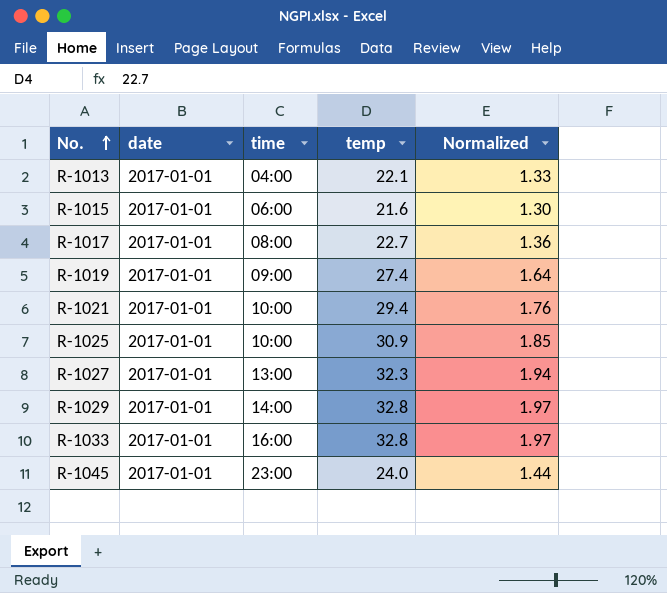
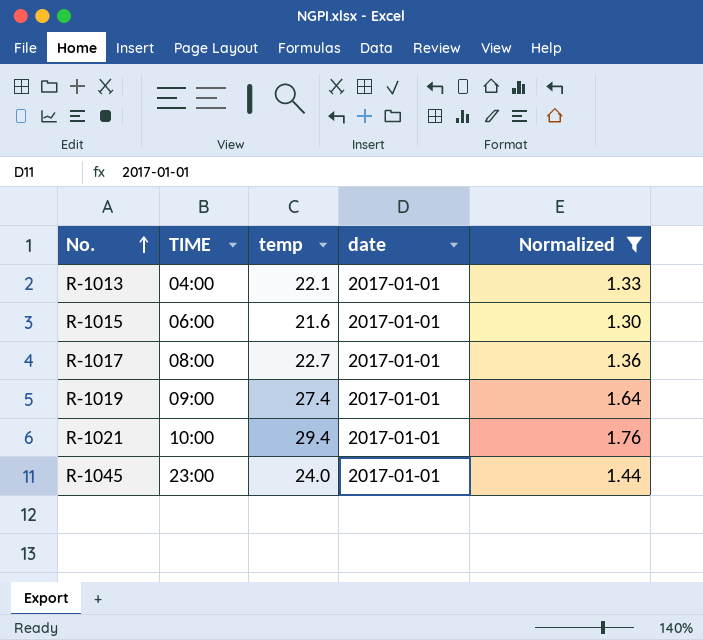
filter: none -> Normalized <= 1.76
column name: time -> TIME
column date | position: 2 -> 4

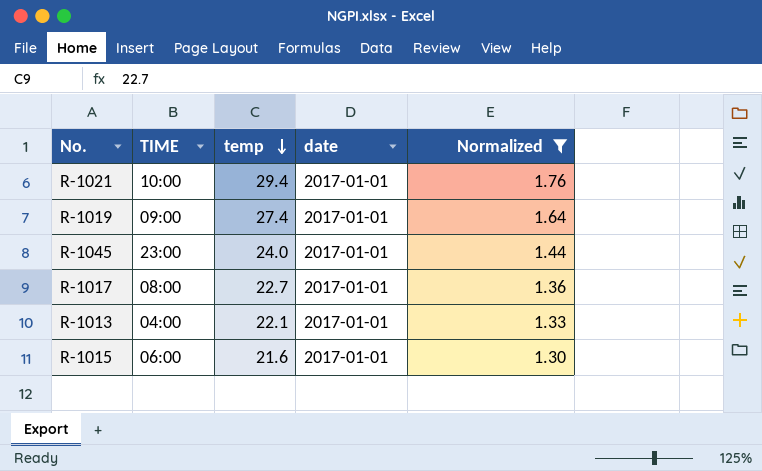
row order: No. ascending -> temp descending

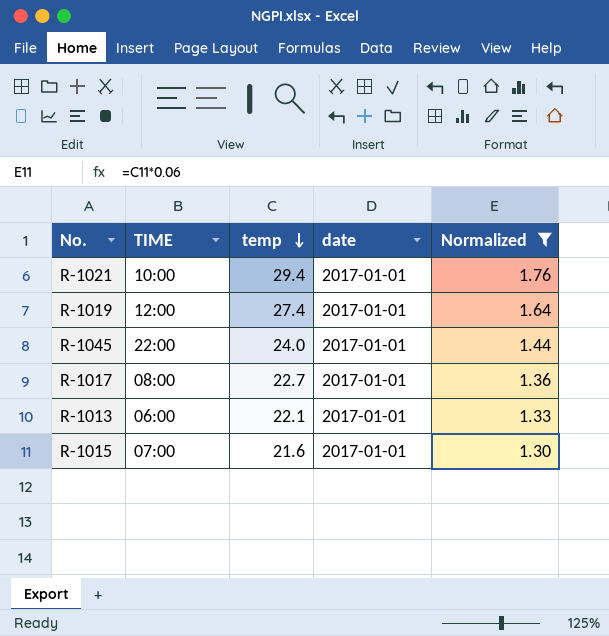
R-1019 | TIME: 09:00 -> 12:00
R-1045 | TIME: 23:00 -> 22:00
R-1013 | TIME: 04:00 -> 06:00
R-1015 | TIME: 06:00 -> 07:00

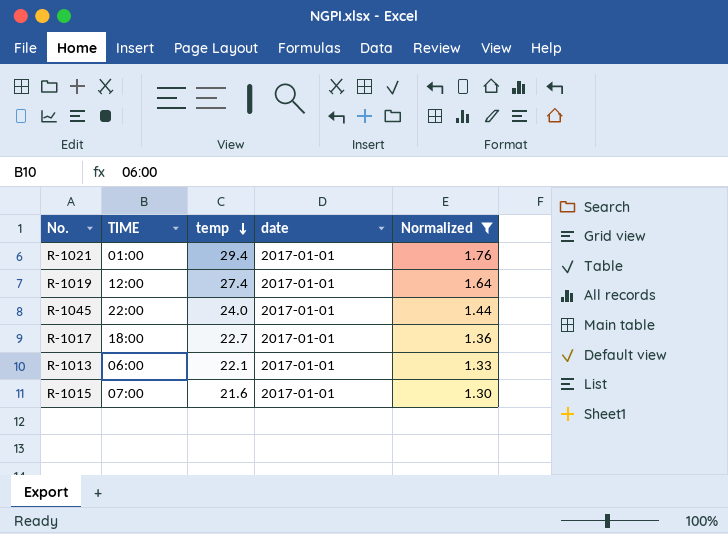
R-1021 | TIME: 10:00 -> 01:00
R-1017 | TIME: 08:00 -> 18:00

